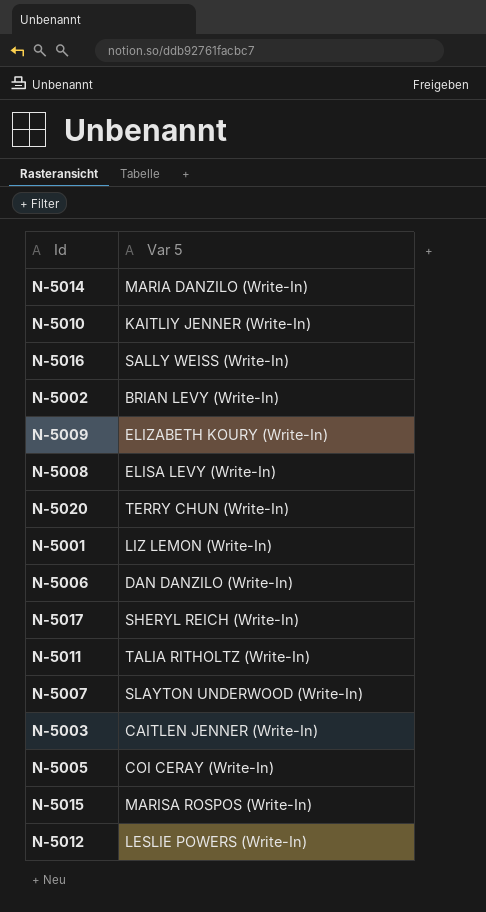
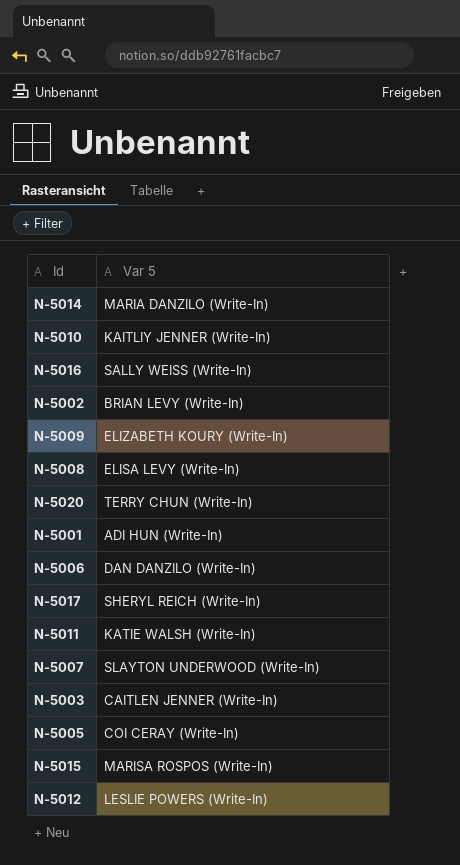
N-5001 | Var 5: LIZ LEMON (Write-In) -> ADI HUN (Write-In)
N-5011 | Var 5: TALIA RITHOLTZ (Write-In) -> KATIE WALSH (Write-In)

